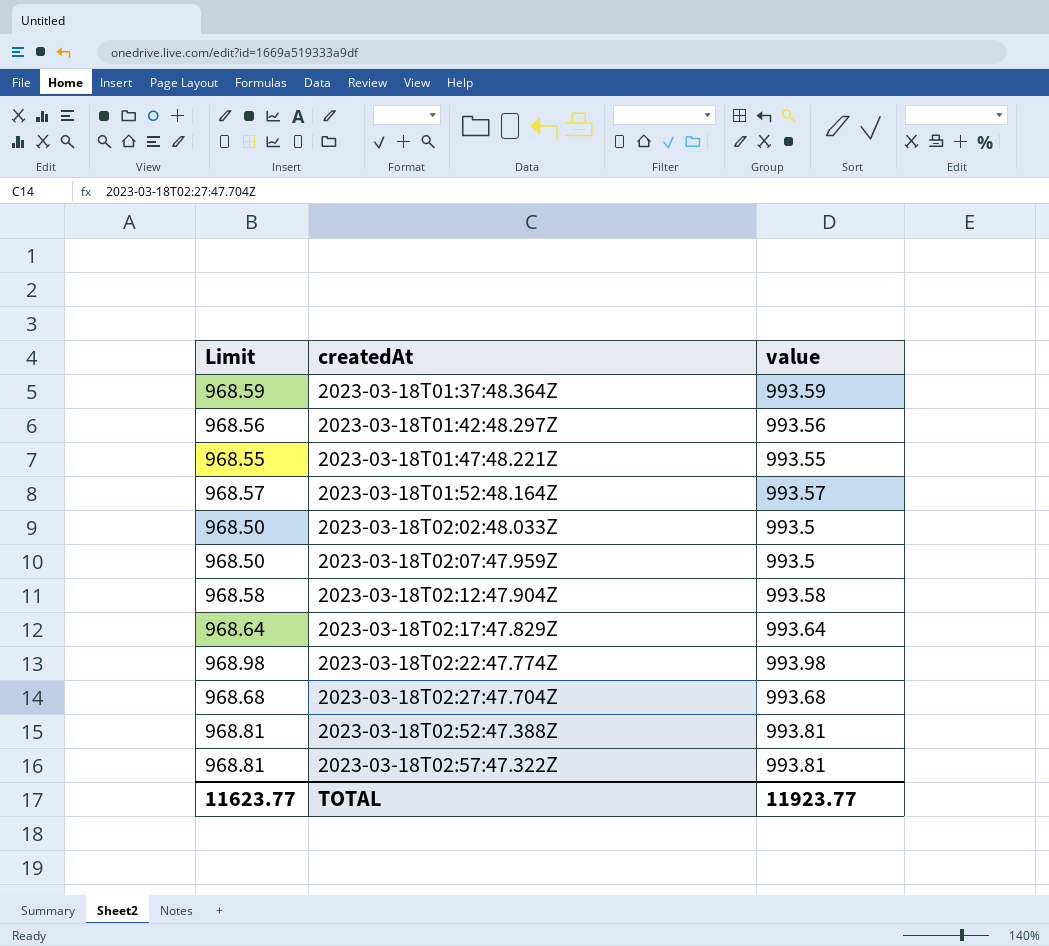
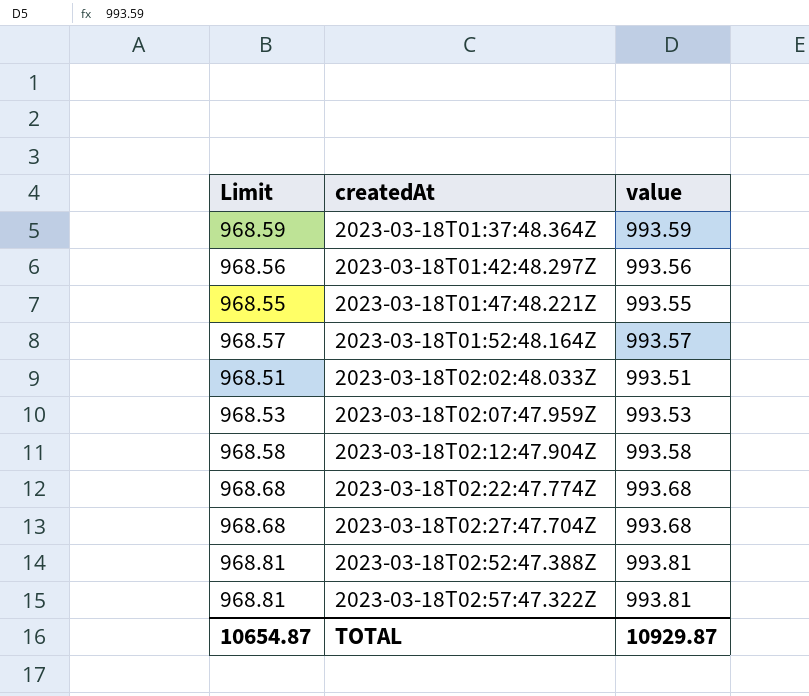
row 2023-03-18T02:17:47.829Z: 968.64 | 993.64 -> none
2023-03-18T02:02:48.033Z | Limit: 968.50 -> 968.51
2023-03-18T02:02:48.033Z | value: 993.5 -> 993.51
2023-03-18T02:07:47.959Z | Limit: 968.50 -> 968.53
2023-03-18T02:07:47.959Z | value: 993.5 -> 993.53
2023-03-18T02:22:47.774Z | Limit: 968.98 -> 968.68
2023-03-18T02:22:47.774Z | value: 993.98 -> 993.68
TOTAL | Limit: 11623.77 -> 10654.87
TOTAL | value: 11923.77 -> 10929.87

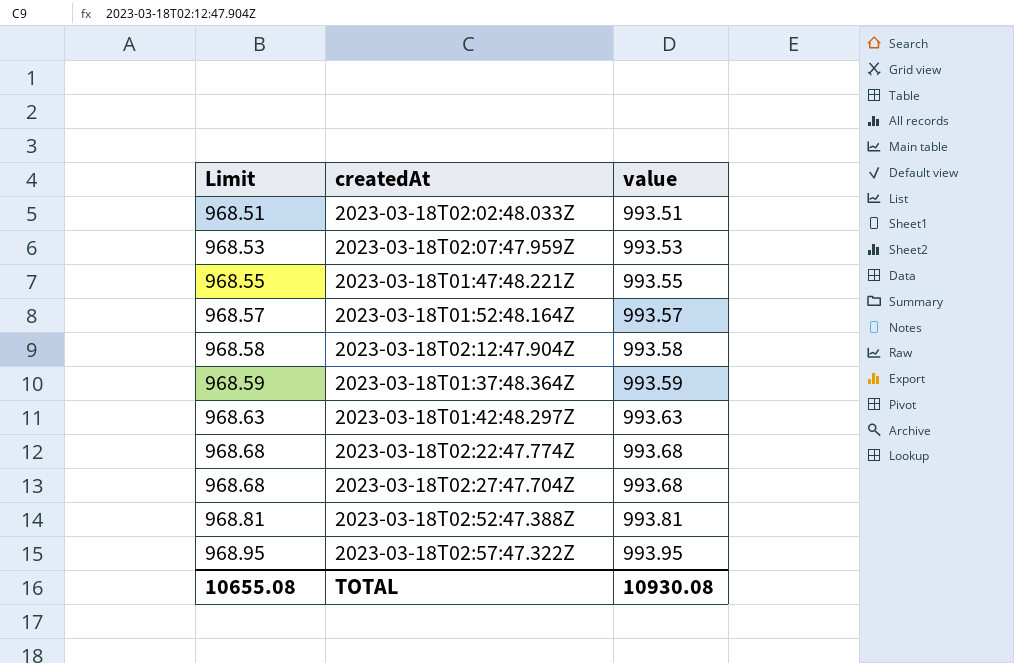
row order: createdAt ascending -> Limit ascending
2023-03-18T01:42:48.297Z | Limit: 968.56 -> 968.63
2023-03-18T01:42:48.297Z | value: 993.56 -> 993.63
2023-03-18T02:57:47.322Z | Limit: 968.81 -> 968.95
2023-03-18T02:57:47.322Z | value: 993.81 -> 993.95
TOTAL | Limit: 10654.87 -> 10655.08
TOTAL | value: 10929.87 -> 10930.08

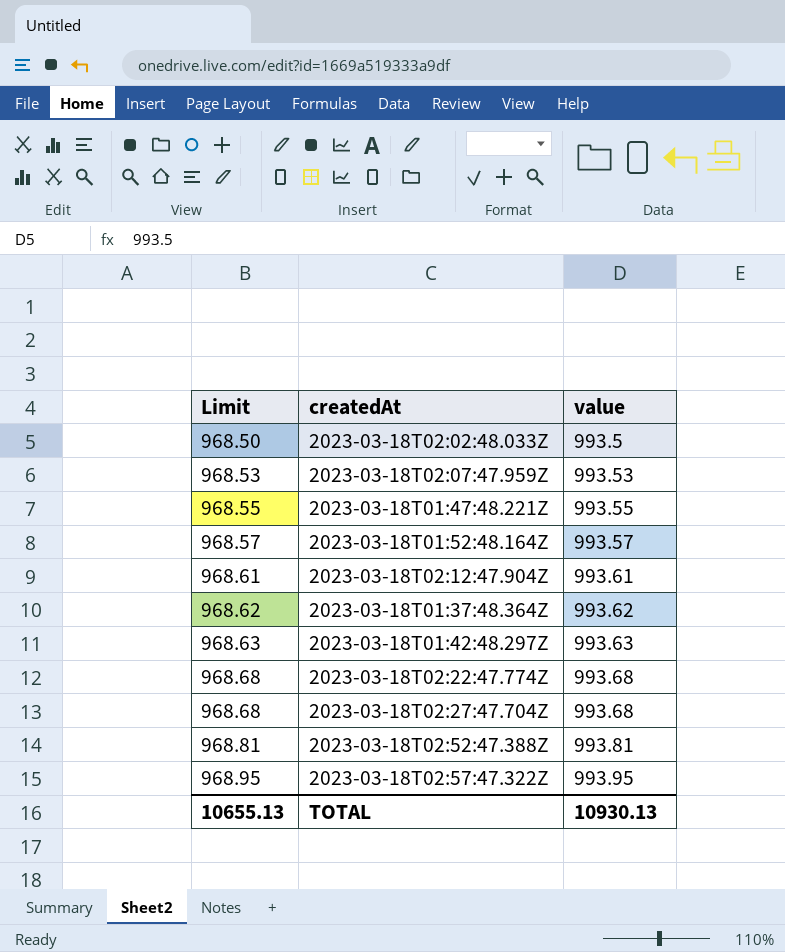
2023-03-18T02:02:48.033Z | Limit: 968.51 -> 968.50
2023-03-18T02:02:48.033Z | value: 993.51 -> 993.5
2023-03-18T02:12:47.904Z | Limit: 968.58 -> 968.61
2023-03-18T02:12:47.904Z | value: 993.58 -> 993.61
2023-03-18T01:37:48.364Z | Limit: 968.59 -> 968.62
2023-03-18T01:37:48.364Z | value: 993.59 -> 993.62
TOTAL | Limit: 10655.08 -> 10655.13
TOTAL | value: 10930.08 -> 10930.13

